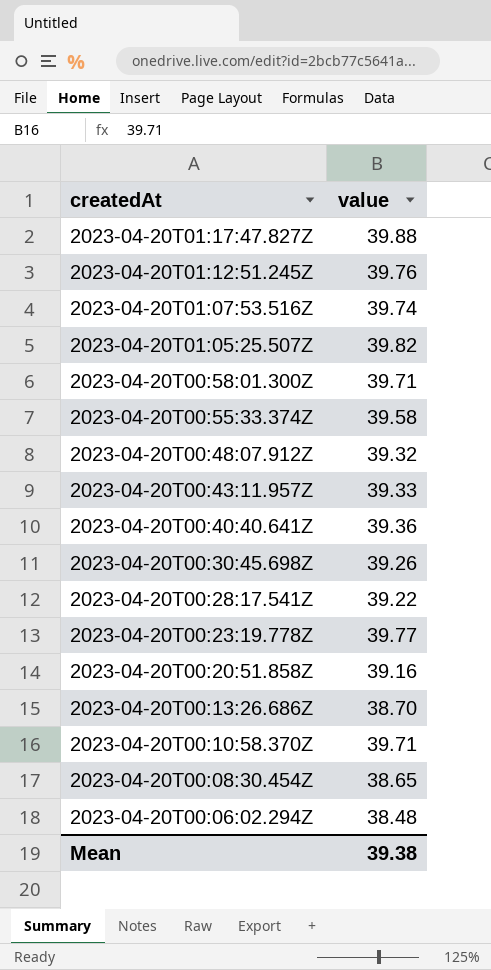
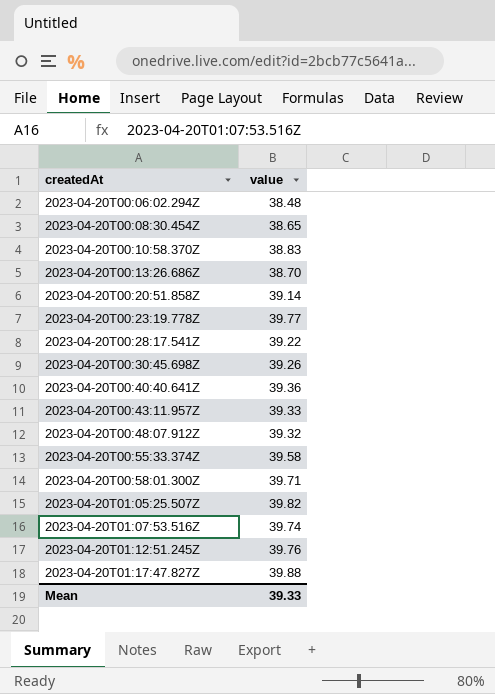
row order: createdAt descending -> createdAt ascending
2023-04-20T00:10:58.370Z | value: 39.71 -> 38.83
2023-04-20T00:20:51.858Z | value: 39.16 -> 39.14
Mean | value: 39.38 -> 39.33

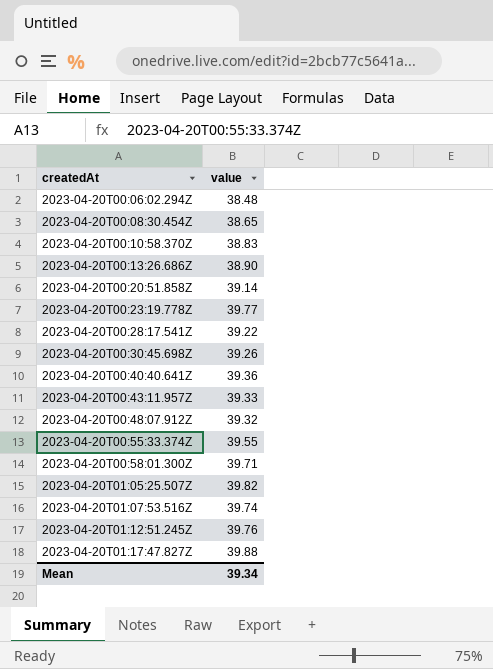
2023-04-20T00:13:26.686Z | value: 38.70 -> 38.90
2023-04-20T00:55:33.374Z | value: 39.58 -> 39.55
Mean | value: 39.33 -> 39.34

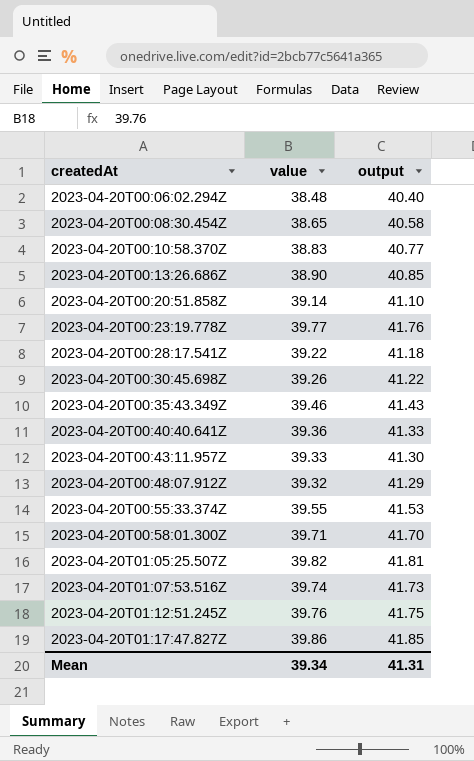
column output | formula: none -> [value] * 1.05
row 2023-04-20T00:35:43.349Z: none -> 39.46 | 41.43
2023-04-20T01:17:47.827Z | value: 39.88 -> 39.86

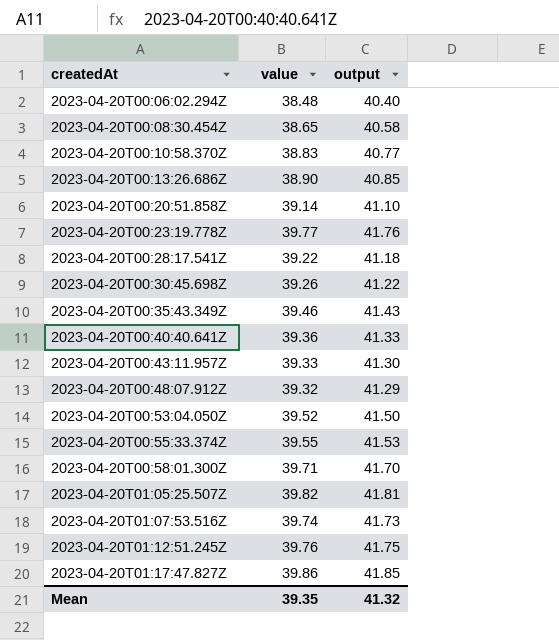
row 2023-04-20T00:53:04.050Z: none -> 39.52 | 41.50
Mean | value: 39.34 -> 39.35
Mean | output: 41.31 -> 41.32

